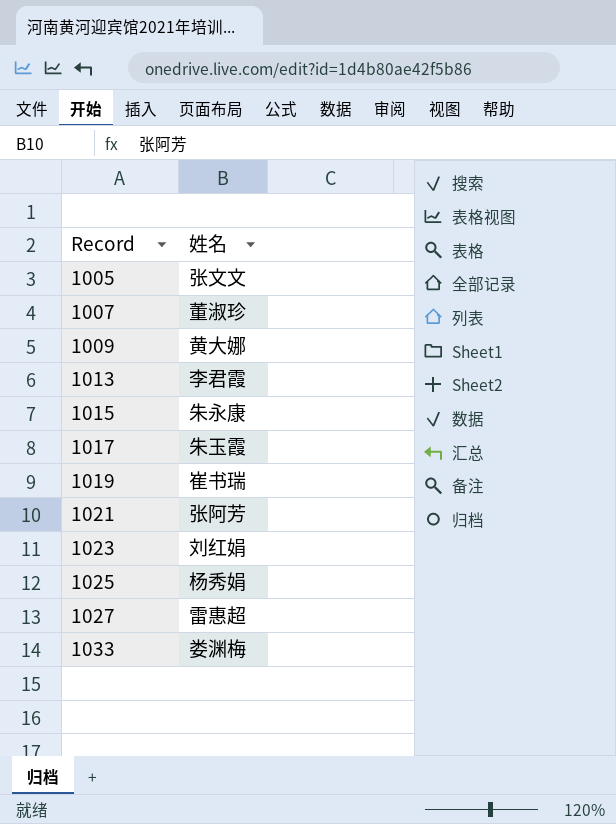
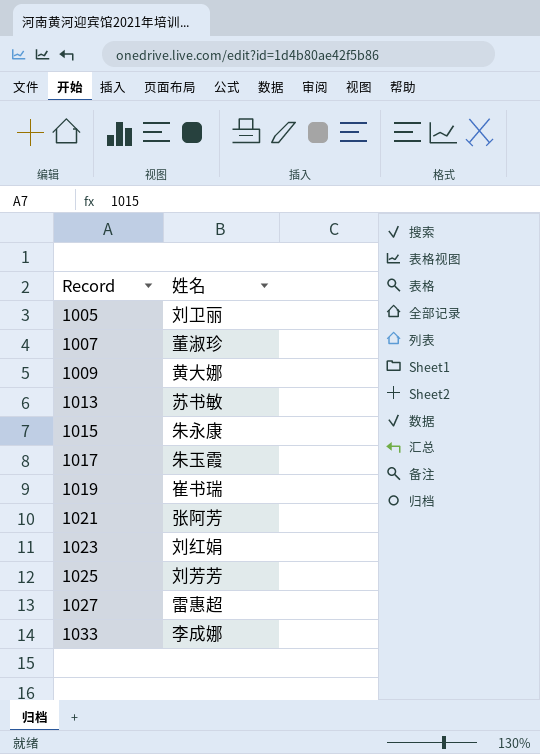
1005 | 姓名: 张文文 -> 刘卫丽
1013 | 姓名: 李君霞 -> 苏书敏
1025 | 姓名: 杨秀娟 -> 刘芳芳
1033 | 姓名: 娄渊梅 -> 李成娜

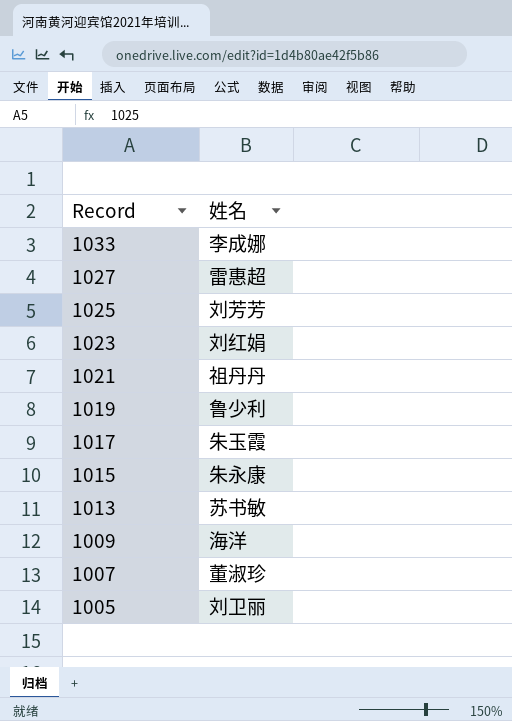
row order: Record ascending -> Record descending
1021 | 姓名: 张阿芳 -> 祖丹丹
1019 | 姓名: 崔书瑞 -> 鲁少利
1009 | 姓名: 黄大娜 -> 海洋

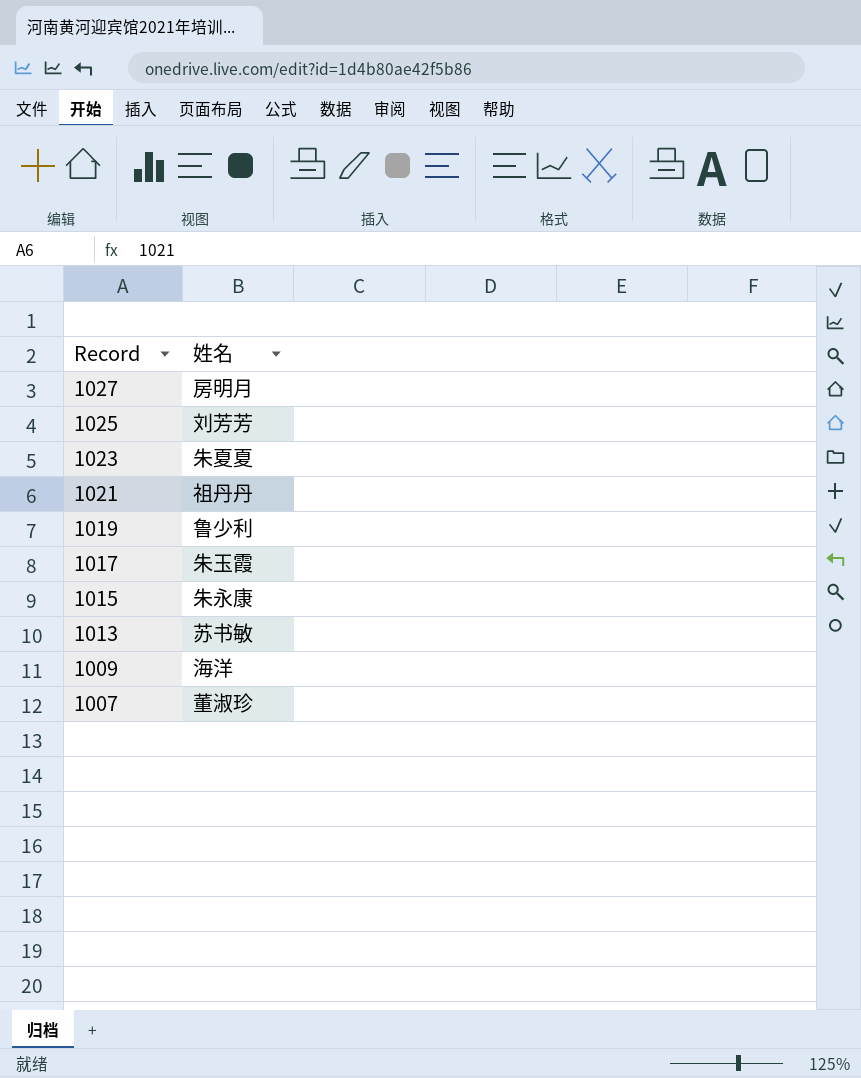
row 1033: 李成娜 -> none
row 1005: 刘卫丽 -> none
1027 | 姓名: 雷惠超 -> 房明月
1023 | 姓名: 刘红娟 -> 朱夏夏

